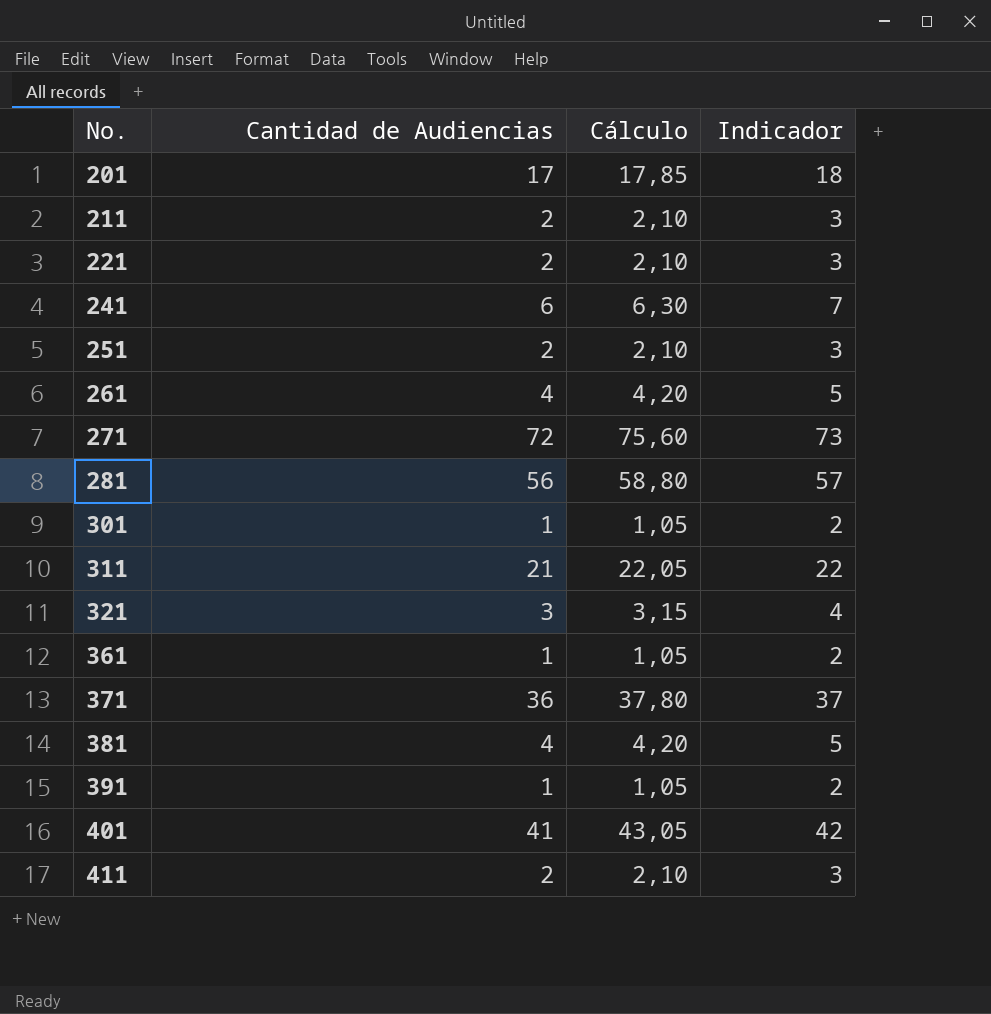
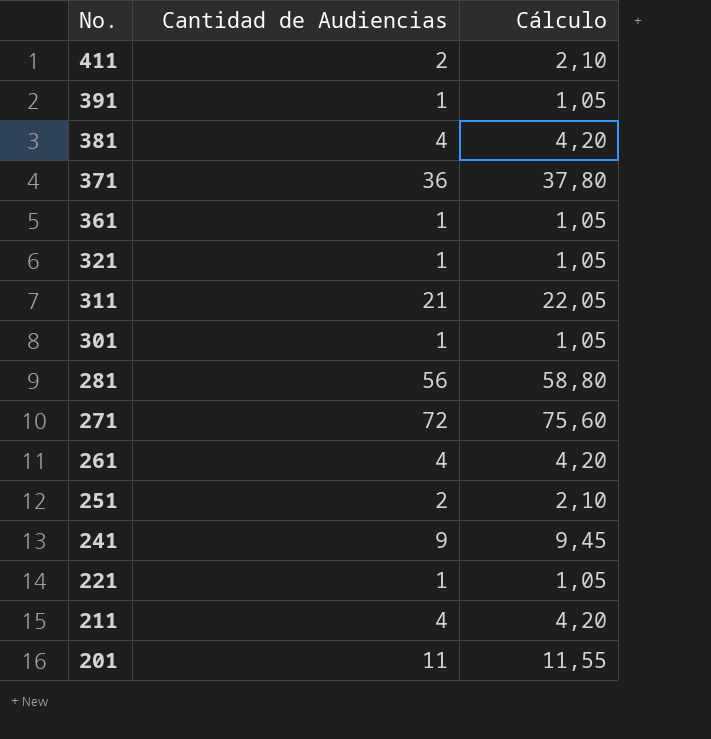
row order: No. ascending -> No. descending
column Indicador | formula: [Cantidad de Audiencias] + 1 -> none
row 401: 41 | 43,05 | 42 -> none
321 | Cantidad de Audiencias: 3 -> 1
321 | Cálculo: 3,15 -> 1,05
241 | Cantidad de Audiencias: 6 -> 9
241 | Cálculo: 6,30 -> 9,45
221 | Cantidad de Audiencias: 2 -> 1
221 | Cálculo: 2,10 -> 1,05
211 | Cantidad de Audiencias: 2 -> 4
211 | Cálculo: 2,10 -> 4,20
201 | Cantidad de Audiencias: 17 -> 11
201 | Cálculo: 17,85 -> 11,55

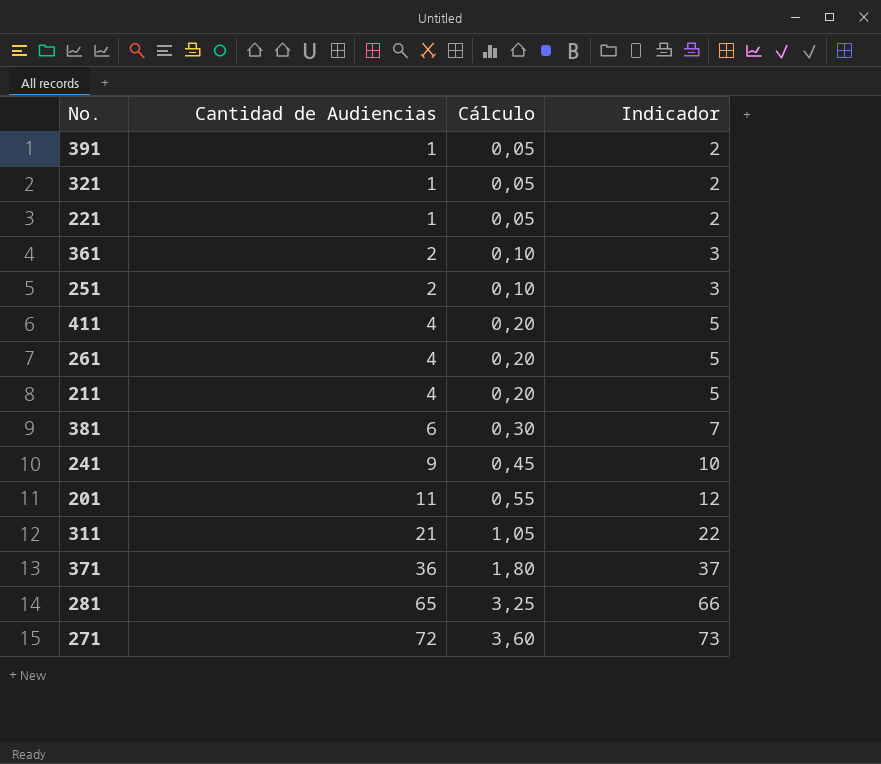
row order: No. descending -> Cantidad de Audiencias ascending
column Cálculo | formula: [Cantidad de Audiencias] * 1,05 -> [Cantidad de Audiencias] * 0,05
column Indicador | formula: none -> [Cantidad de Audiencias] + 1
row 301: 1 | 1,05 -> none
361 | Cantidad de Audiencias: 1 -> 2
411 | Cantidad de Audiencias: 2 -> 4
381 | Cantidad de Audiencias: 4 -> 6
281 | Cantidad de Audiencias: 56 -> 65

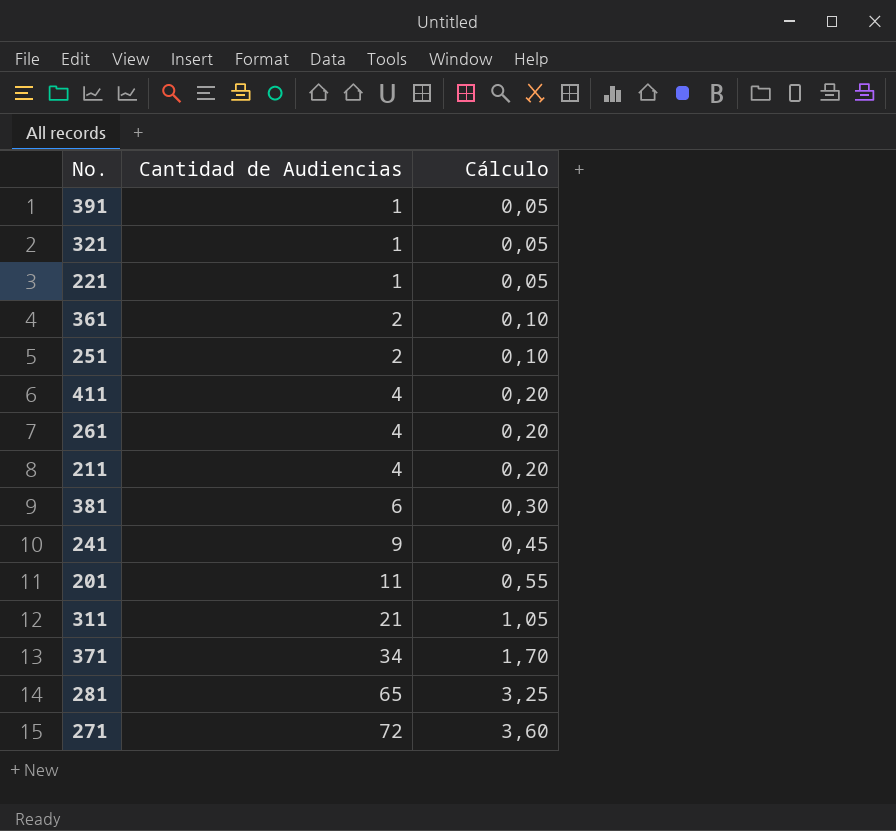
column Indicador | formula: [Cantidad de Audiencias] + 1 -> none
371 | Cantidad de Audiencias: 36 -> 34
371 | Cálculo: 1,80 -> 1,70

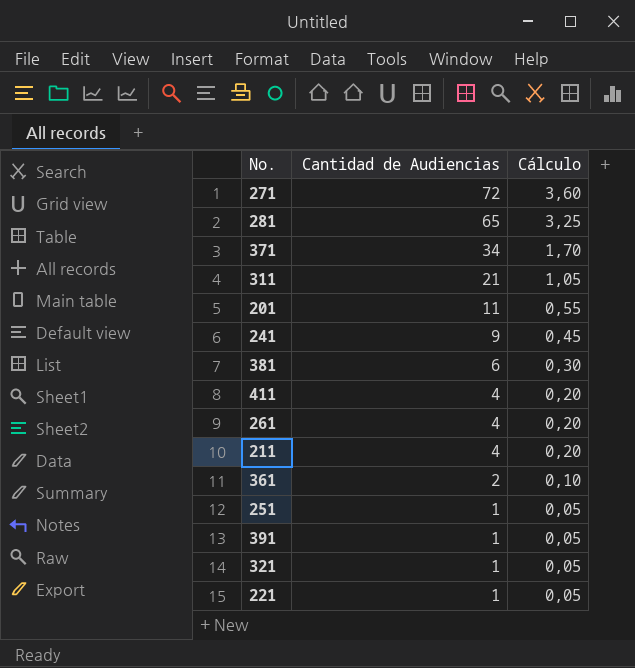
row order: Cantidad de Audiencias ascending -> Cantidad de Audiencias descending
251 | Cantidad de Audiencias: 2 -> 1
251 | Cálculo: 0,10 -> 0,05

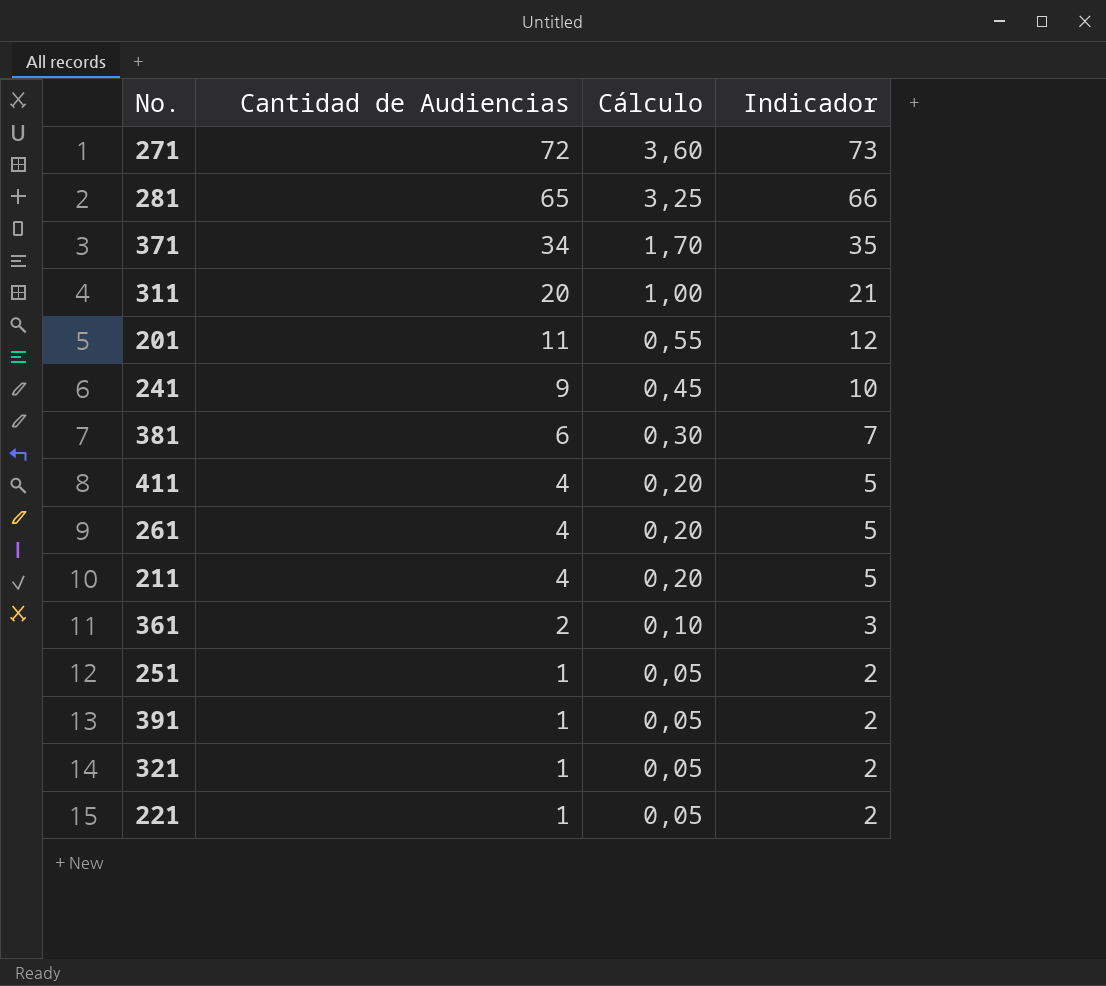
column Indicador | formula: none -> [Cantidad de Audiencias] + 1
311 | Cantidad de Audiencias: 21 -> 20
311 | Cálculo: 1,05 -> 1,00

